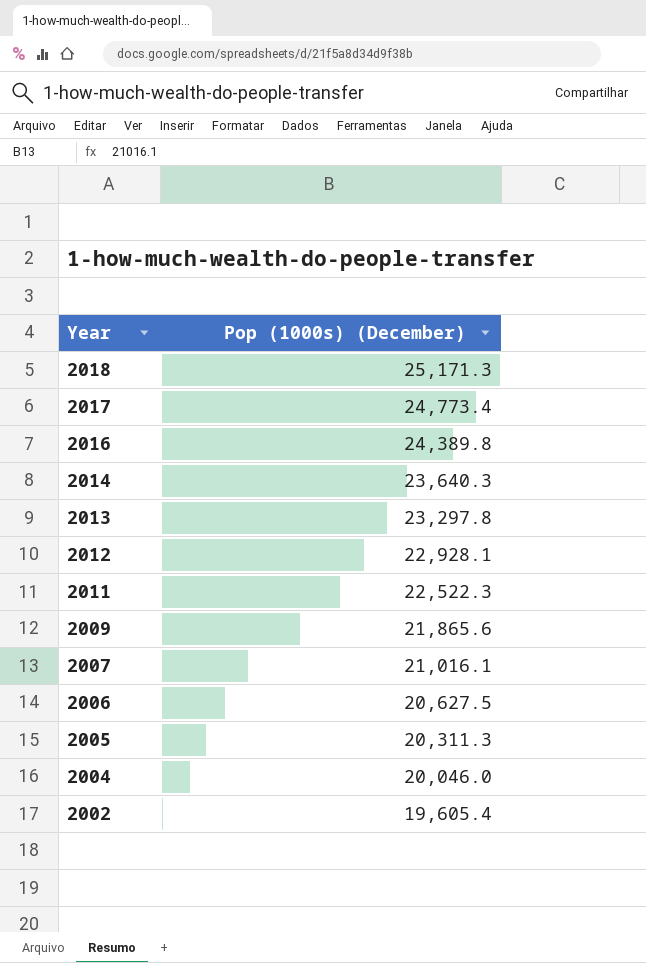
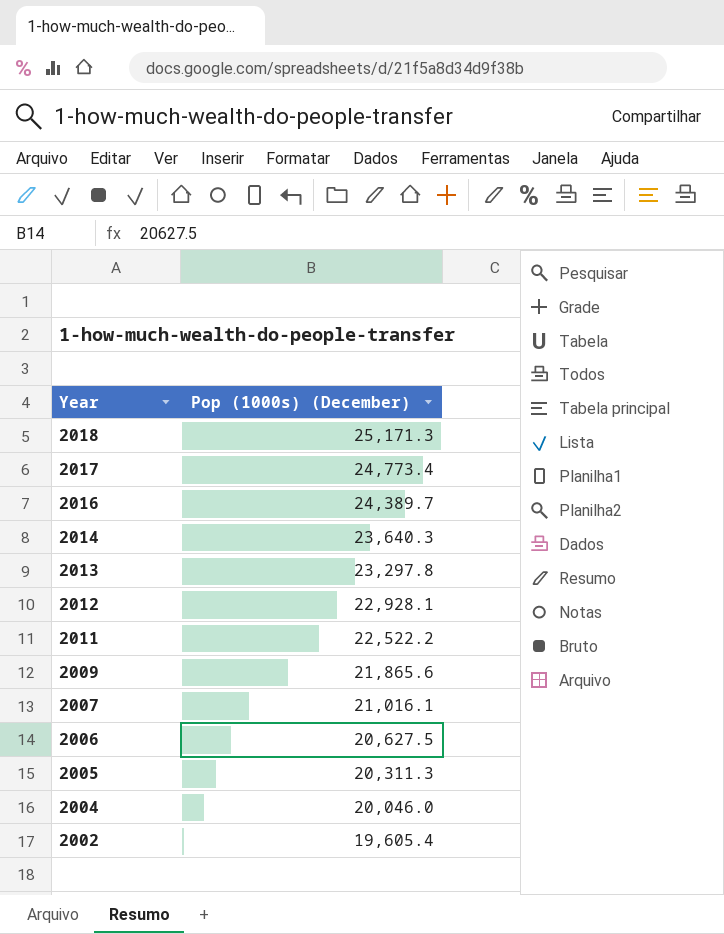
2016 | Pop (1000s) (December): 24,389.8 -> 24,389.7
2011 | Pop (1000s) (December): 22,522.3 -> 22,522.2

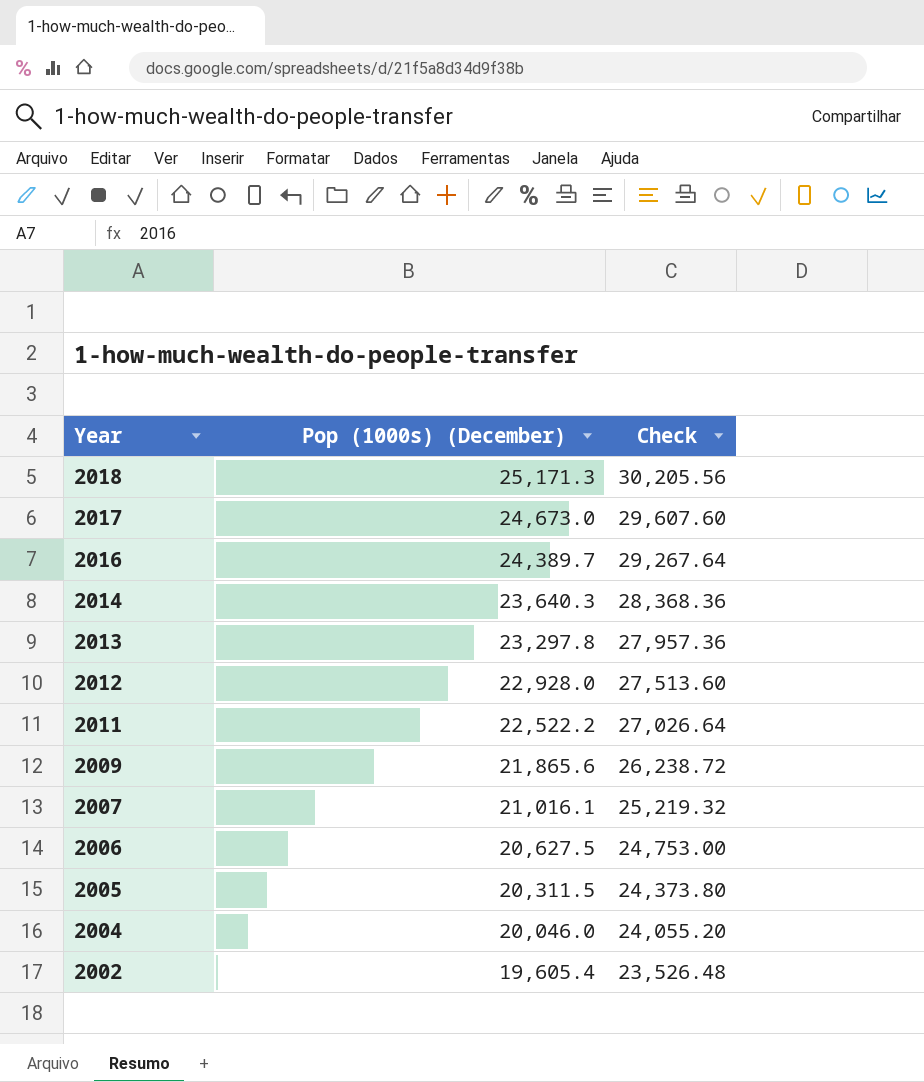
column Check | formula: none -> [Pop (1000s) (December)] * 1.2
2017 | Pop (1000s) (December): 24,773.4 -> 24,673.0
2012 | Pop (1000s) (December): 22,928.1 -> 22,928.0
2005 | Pop (1000s) (December): 20,311.3 -> 20,311.5

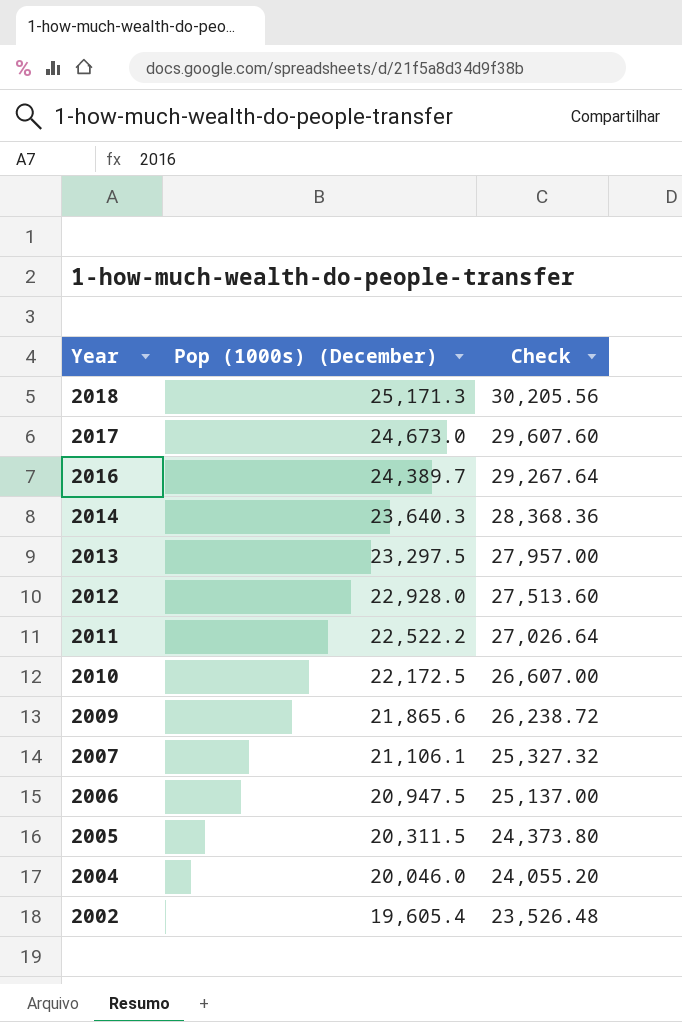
2013 | Pop (1000s) (December): 23,297.8 -> 23,297.5
2013 | Check: 27,957.36 -> 27,957.00
row 2010: none -> 22,172.5 | 26,607.00
2007 | Pop (1000s) (December): 21,016.1 -> 21,106.1
2007 | Check: 25,219.32 -> 25,327.32
2006 | Pop (1000s) (December): 20,627.5 -> 20,947.5
2006 | Check: 24,753.00 -> 25,137.00

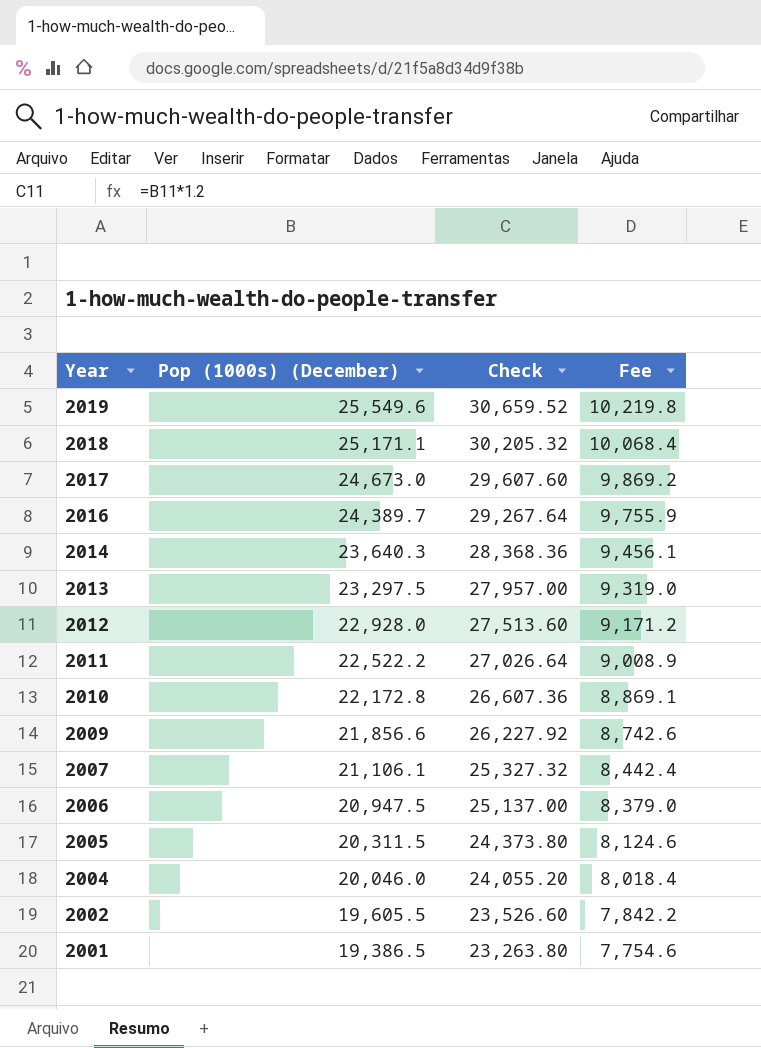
column Fee | formula: none -> [Pop (1000s) (December)] * 0.4
row 2019: none -> 25,549.6 | 30,659.52 | 10,219.8
2018 | Pop (1000s) (December): 25,171.3 -> 25,171.1
2018 | Check: 30,205.56 -> 30,205.32
2010 | Pop (1000s) (December): 22,172.5 -> 22,172.8
2010 | Check: 26,607.00 -> 26,607.36
2009 | Pop (1000s) (December): 21,865.6 -> 21,856.6
2009 | Check: 26,238.72 -> 26,227.92
2002 | Pop (1000s) (December): 19,605.4 -> 19,605.5
2002 | Check: 23,526.48 -> 23,526.60
row 2001: none -> 19,386.5 | 23,263.80 | 7,754.6

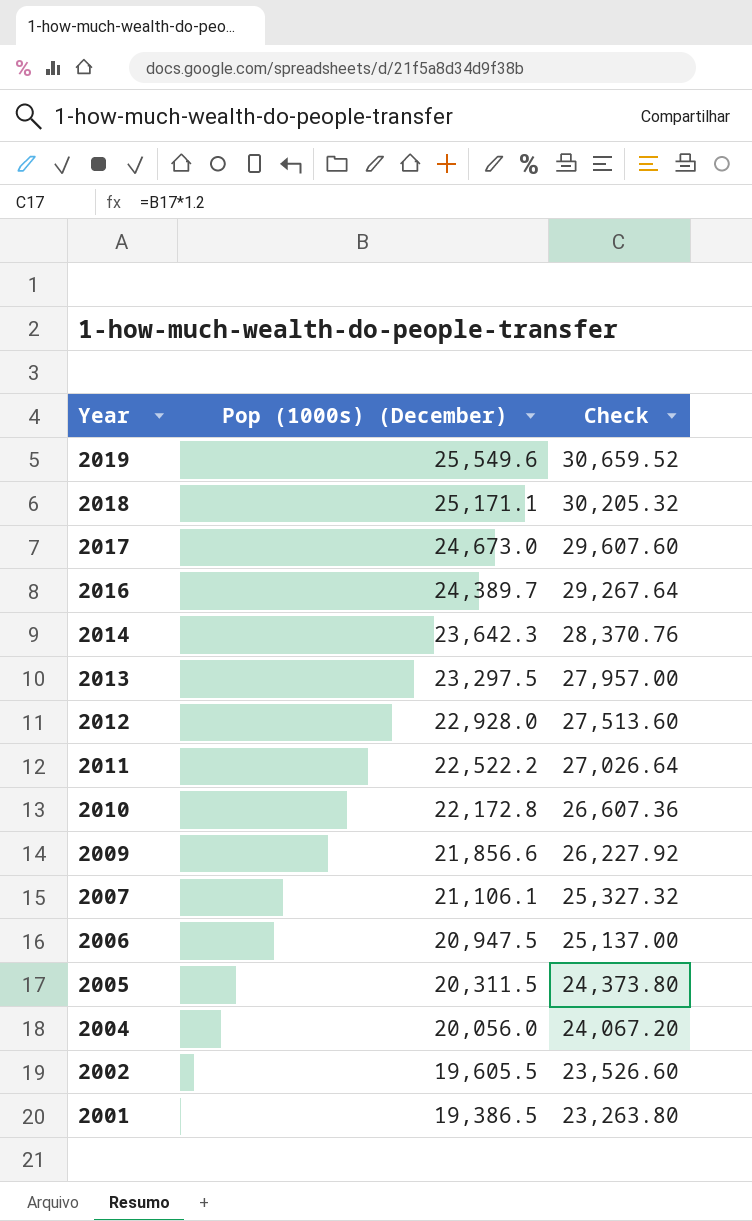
column Fee | formula: [Pop (1000s) (December)] * 0.4 -> none
2014 | Pop (1000s) (December): 23,640.3 -> 23,642.3
2014 | Check: 28,368.36 -> 28,370.76
2004 | Pop (1000s) (December): 20,046.0 -> 20,056.0
2004 | Check: 24,055.20 -> 24,067.20

